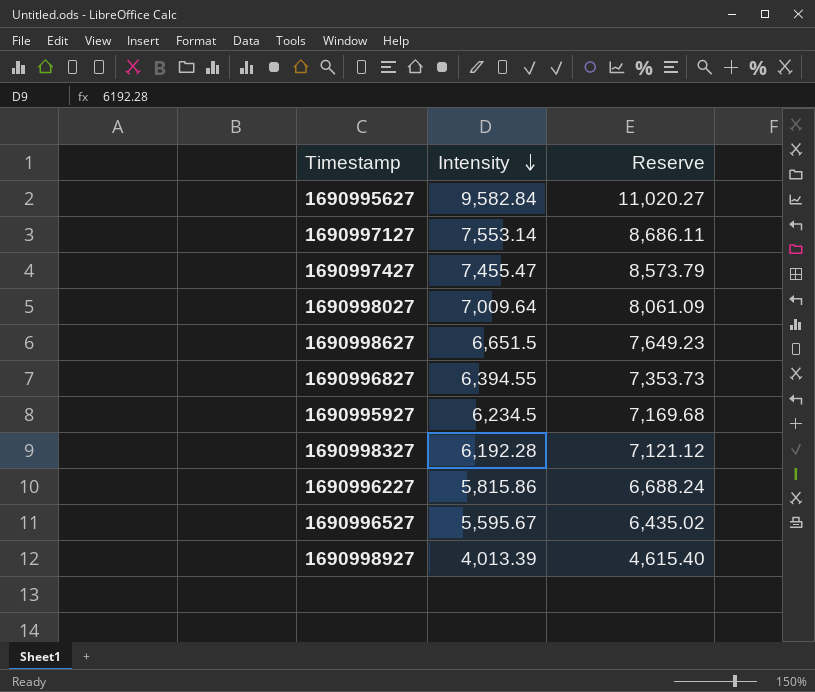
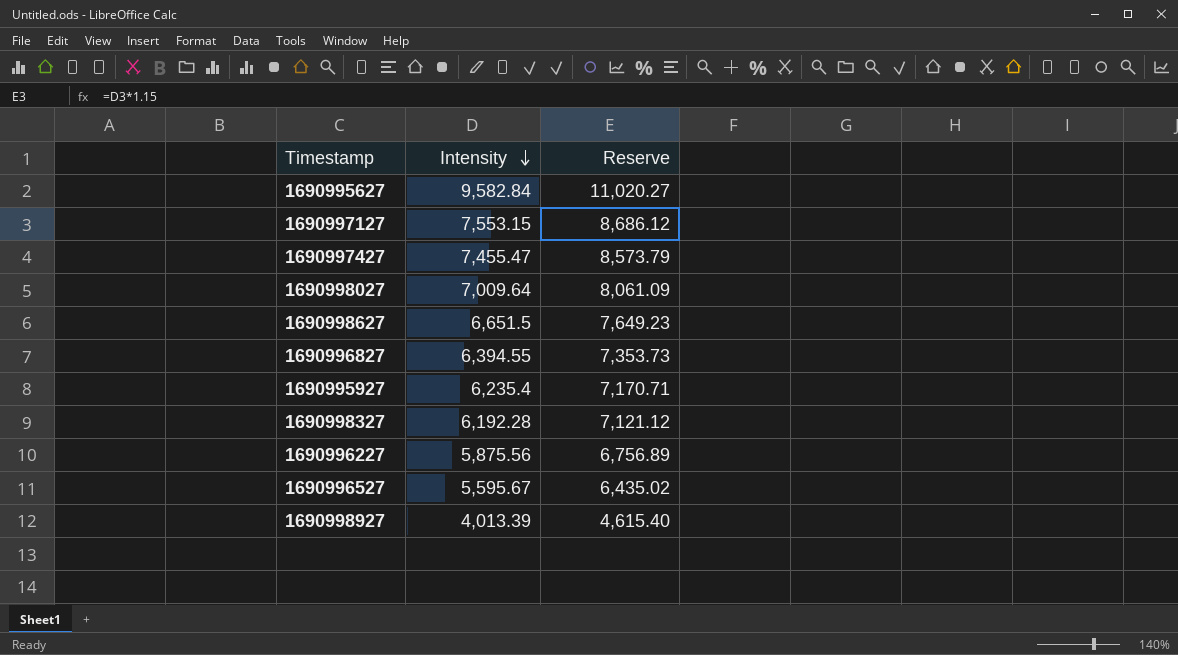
1690997127 | Intensity: 7,553.14 -> 7,553.15
1690997127 | Reserve: 8,686.11 -> 8,686.12
1690995927 | Intensity: 6,234.5 -> 6,235.4
1690995927 | Reserve: 7,169.68 -> 7,170.71
1690996227 | Intensity: 5,815.86 -> 5,875.56
1690996227 | Reserve: 6,688.24 -> 6,756.89

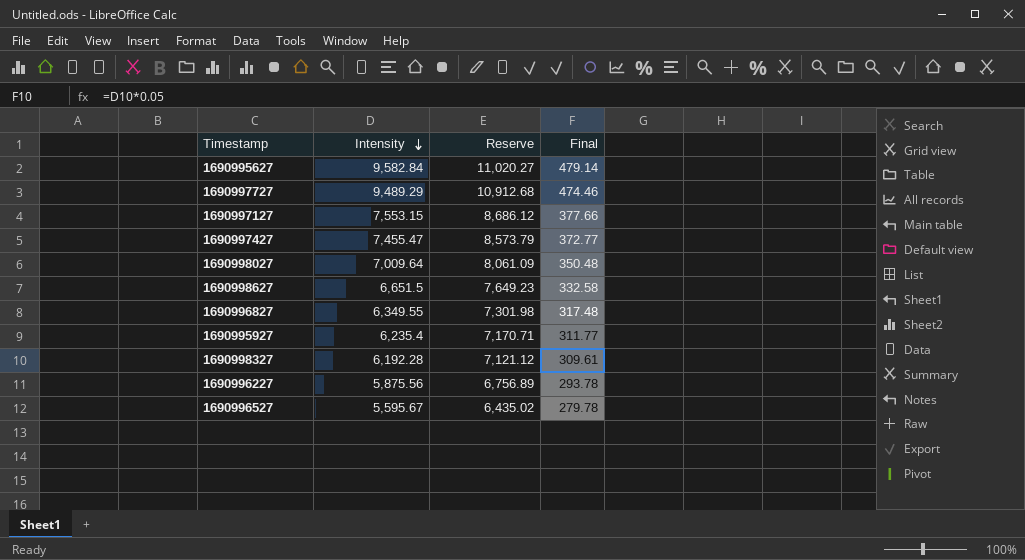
column Final | formula: none -> [Intensity] * 0.05
row 1690998927: 4,013.39 | 4,615.40 -> none
row 1690997727: none -> 9,489.29 | 10,912.68 | 474.46
1690996827 | Intensity: 6,394.55 -> 6,349.55
1690996827 | Reserve: 7,353.73 -> 7,301.98

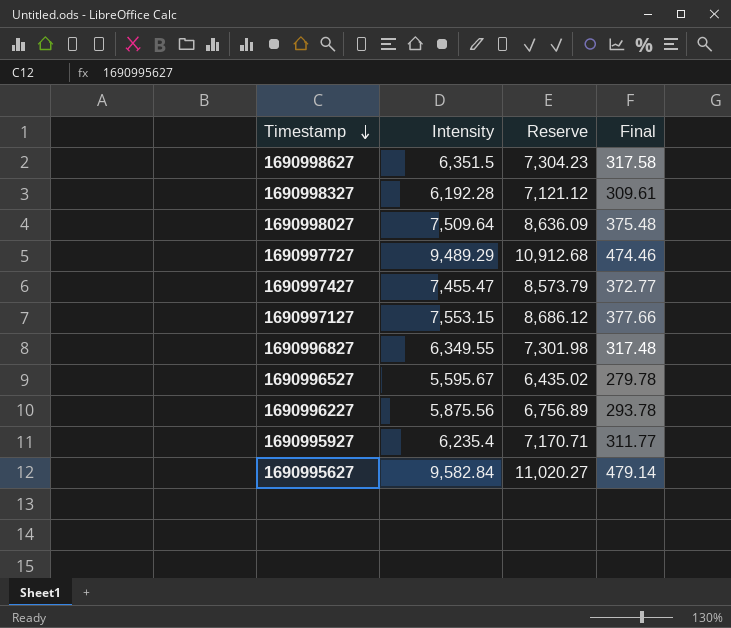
row order: Intensity descending -> Timestamp descending
1690998627 | Intensity: 6,651.5 -> 6,351.5
1690998627 | Reserve: 7,649.23 -> 7,304.23
1690998627 | Final: 332.58 -> 317.58
1690998027 | Intensity: 7,009.64 -> 7,509.64
1690998027 | Reserve: 8,061.09 -> 8,636.09
1690998027 | Final: 350.48 -> 375.48

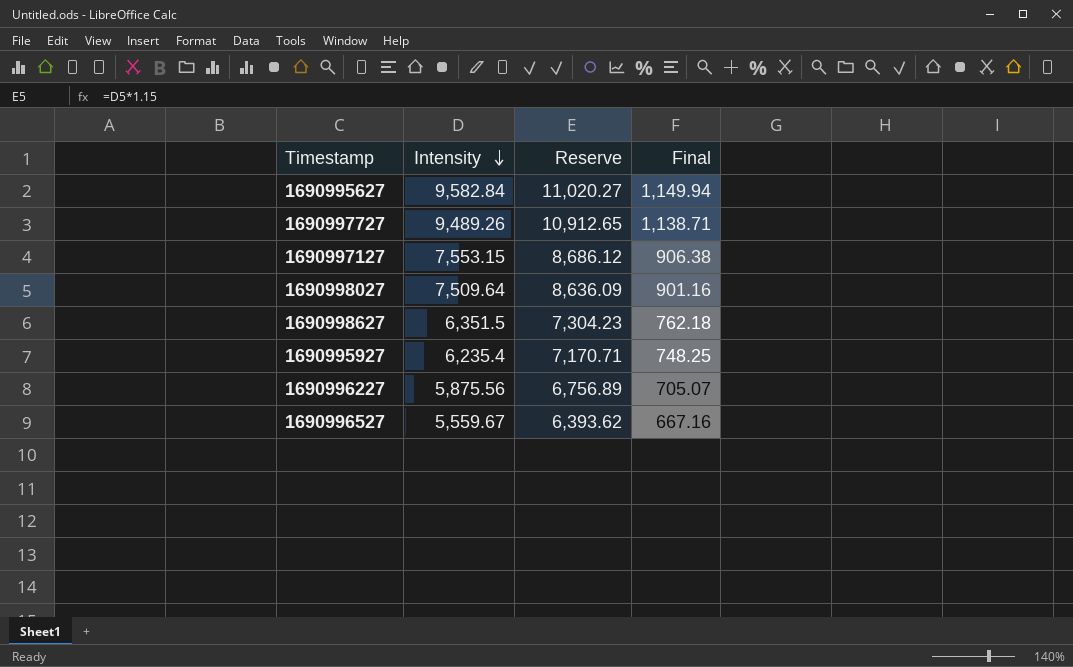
row order: Timestamp descending -> Intensity descending
column Final | formula: [Intensity] * 0.05 -> [Intensity] * 0.12
row 1690998327: 6,192.28 | 7,121.12 | 309.61 -> none
row 1690997427: 7,455.47 | 8,573.79 | 372.77 -> none
row 1690996827: 6,349.55 | 7,301.98 | 317.48 -> none
1690997727 | Intensity: 9,489.29 -> 9,489.26
1690997727 | Reserve: 10,912.68 -> 10,912.65
1690996527 | Intensity: 5,595.67 -> 5,559.67
1690996527 | Reserve: 6,435.02 -> 6,393.62

